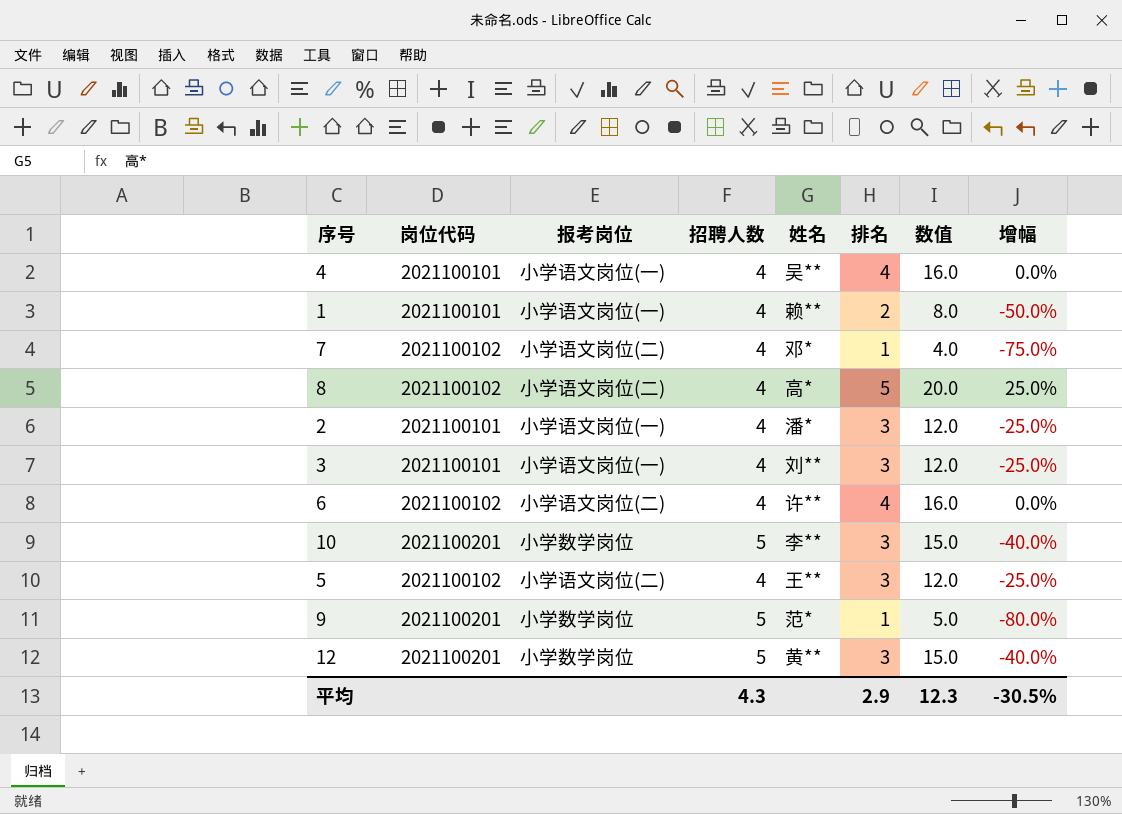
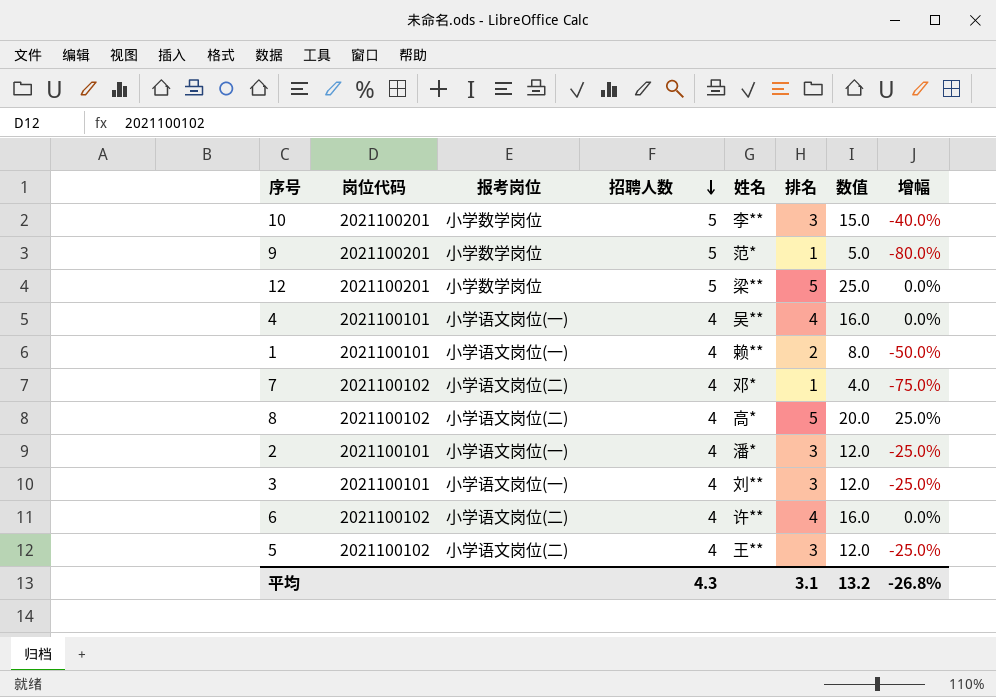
row order: none -> 招聘人数 descending
12 | 姓名: 黄** -> 梁**
12 | 排名: 3 -> 5
12 | 数值: 15.0 -> 25.0
12 | 增幅: -40.0% -> 0.0%
平均 | 排名: 2.9 -> 3.1
平均 | 数值: 12.3 -> 13.2
平均 | 增幅: -30.5% -> -26.8%

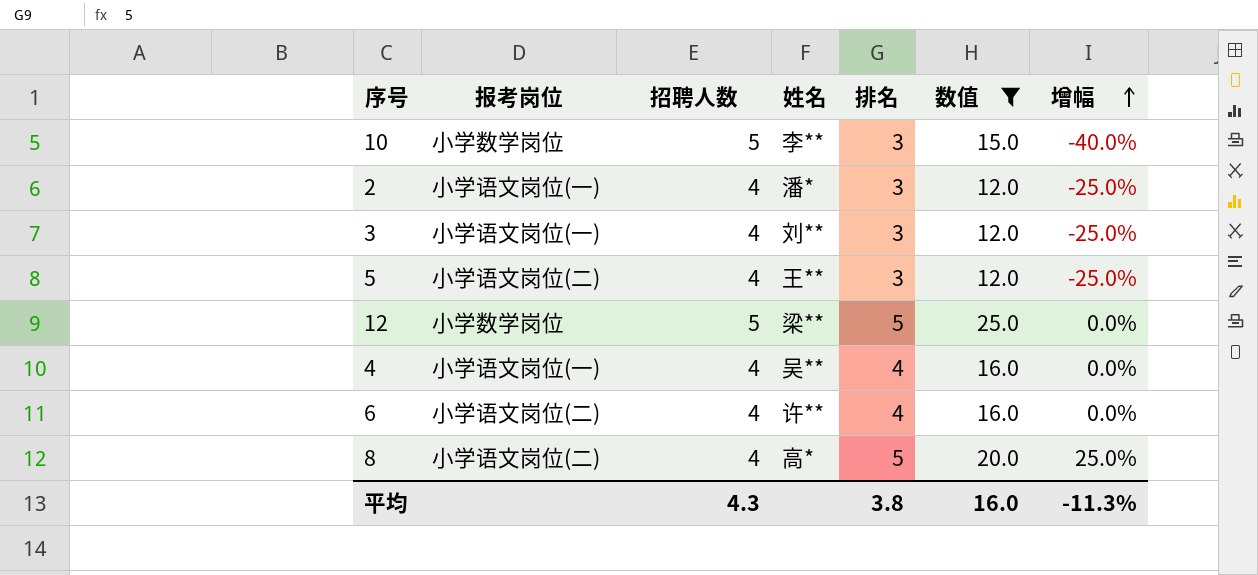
filter: none -> 数值 >= 12.0
row order: 招聘人数 descending -> 增幅 ascending
column 岗位代码 | position: 2 -> none
平均 | 排名: 3.1 -> 3.8
平均 | 数值: 13.2 -> 16.0
平均 | 增幅: -26.8% -> -11.3%

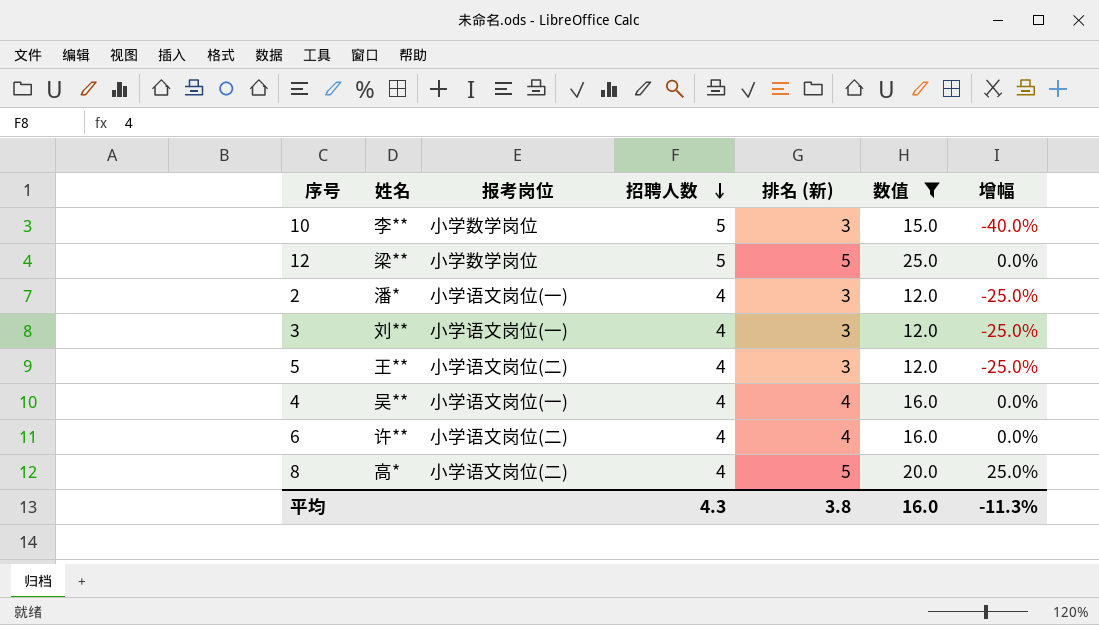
row order: 增幅 ascending -> 招聘人数 descending
column 姓名 | position: 4 -> 2
column name: 排名 -> 排名 (新)

